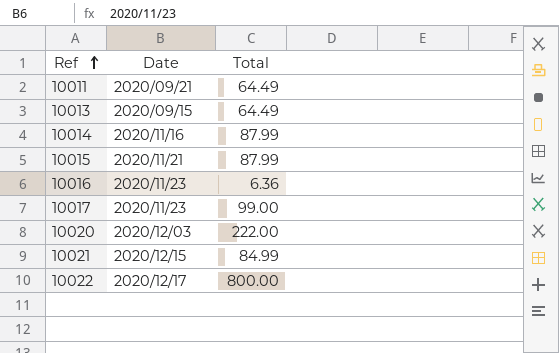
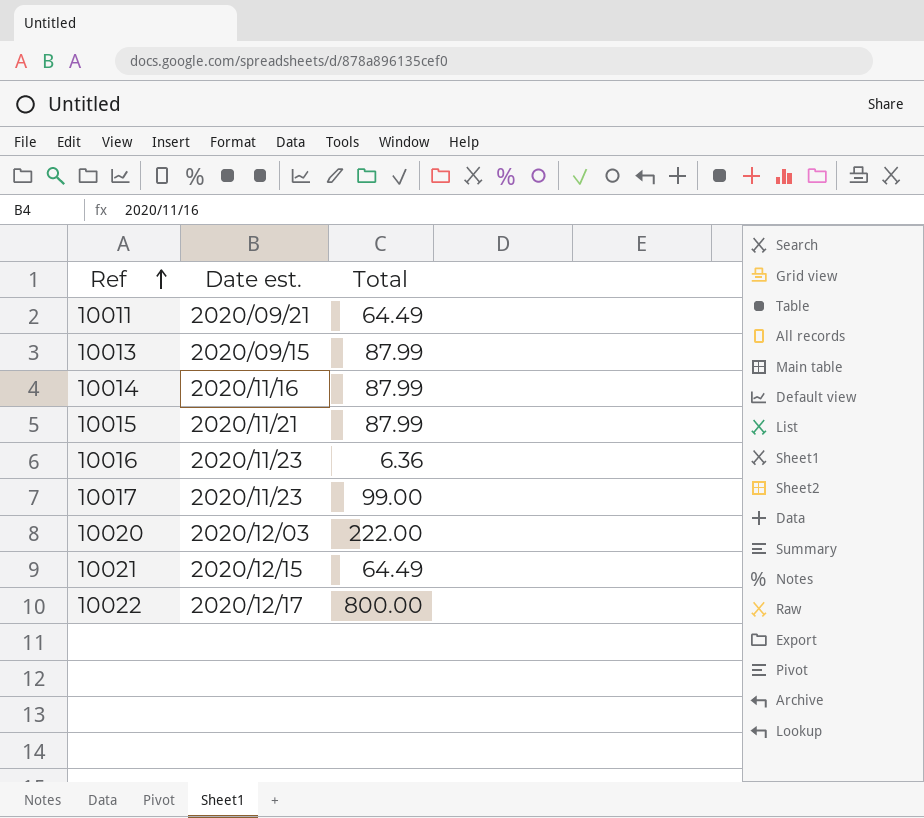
column name: Date -> Date est.
10013 | Total: 64.49 -> 87.99
10021 | Total: 84.99 -> 64.49

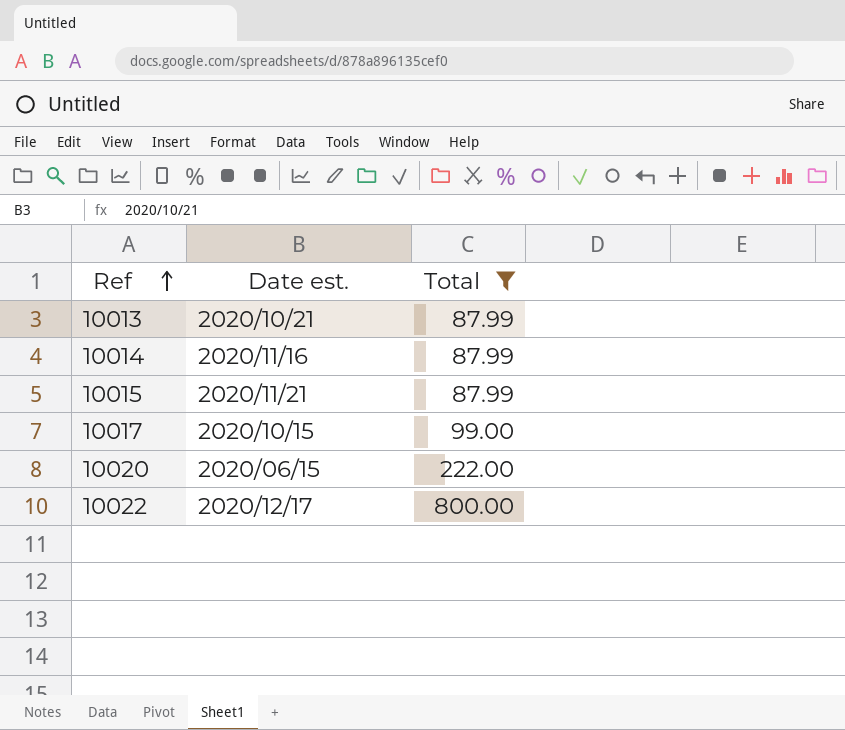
filter: none -> Total >= 87.99
10013 | Date est.: 2020/09/15 -> 2020/10/21
10017 | Date est.: 2020/11/23 -> 2020/10/15
10020 | Date est.: 2020/12/03 -> 2020/06/15

